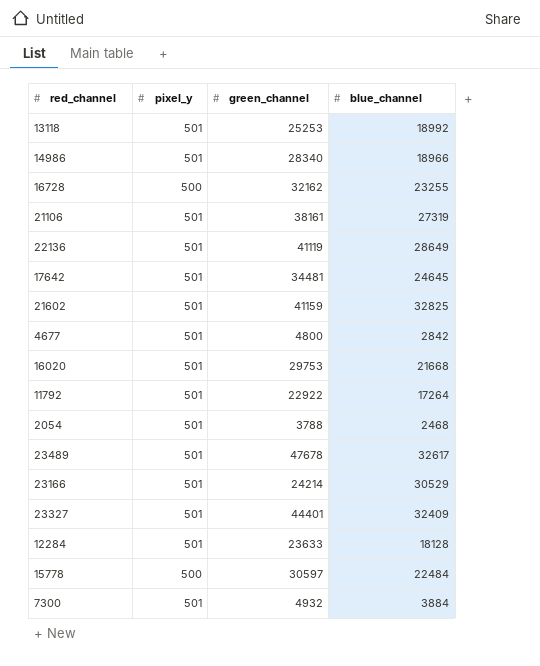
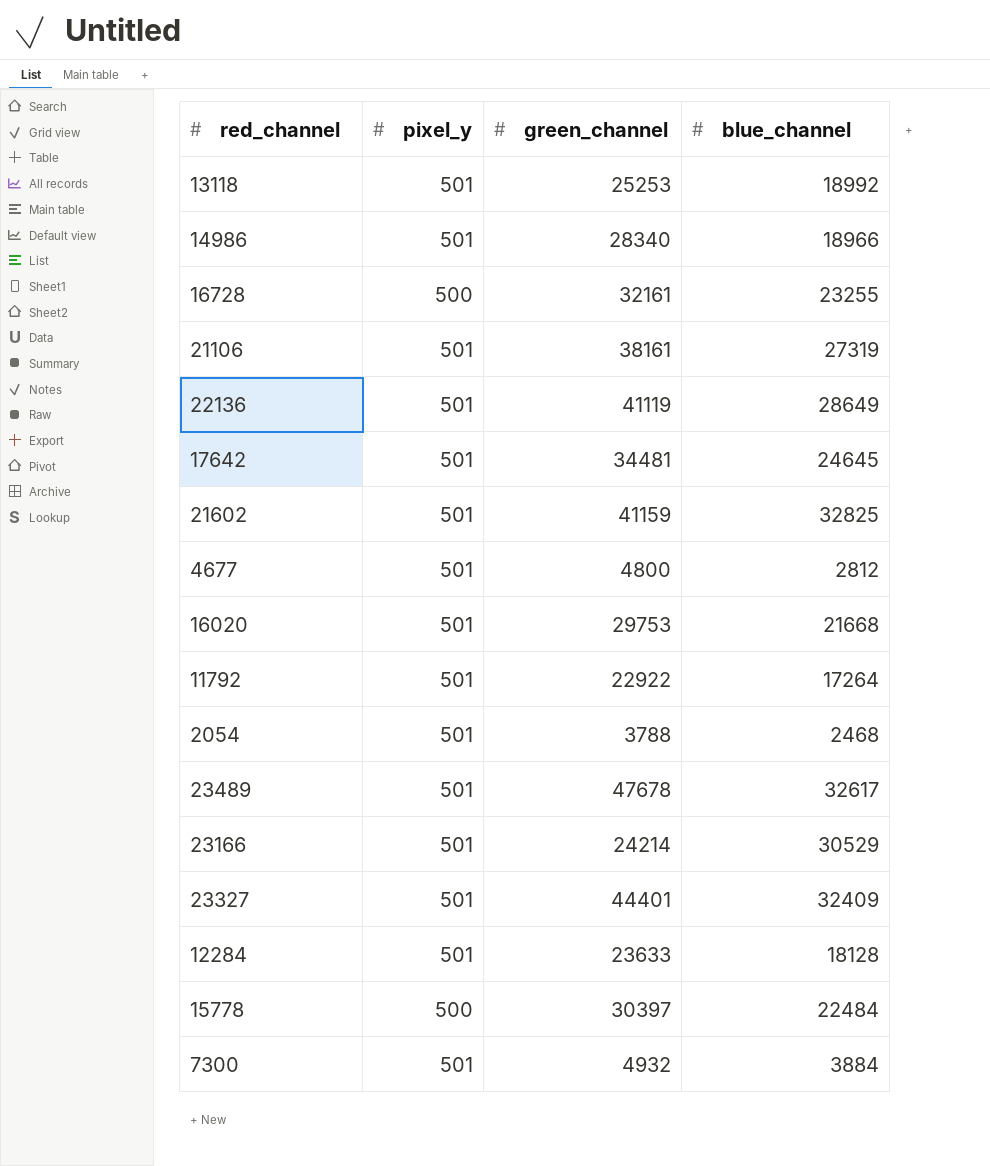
16728 | green_channel: 32162 -> 32161
4677 | blue_channel: 2842 -> 2812
15778 | green_channel: 30597 -> 30397

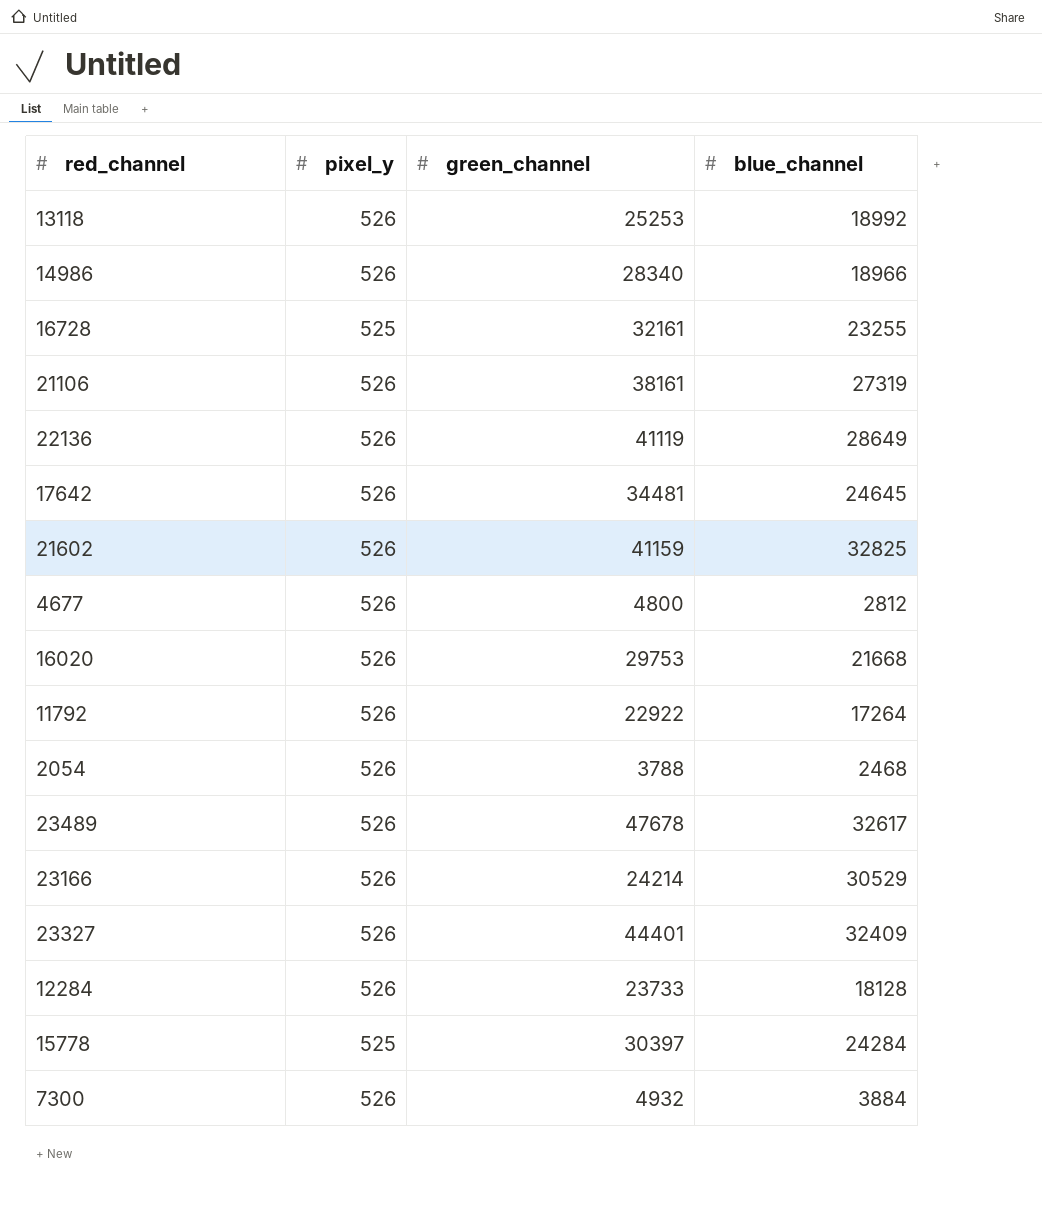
13118 | pixel_y: 501 -> 526
14986 | pixel_y: 501 -> 526
16728 | pixel_y: 500 -> 525
21106 | pixel_y: 501 -> 526
22136 | pixel_y: 501 -> 526
17642 | pixel_y: 501 -> 526
21602 | pixel_y: 501 -> 526
4677 | pixel_y: 501 -> 526
16020 | pixel_y: 501 -> 526
11792 | pixel_y: 501 -> 526
2054 | pixel_y: 501 -> 526
23489 | pixel_y: 501 -> 526
23166 | pixel_y: 501 -> 526
23327 | pixel_y: 501 -> 526
12284 | pixel_y: 501 -> 526
12284 | green_channel: 23633 -> 23733
15778 | pixel_y: 500 -> 525
15778 | blue_channel: 22484 -> 24284
7300 | pixel_y: 501 -> 526

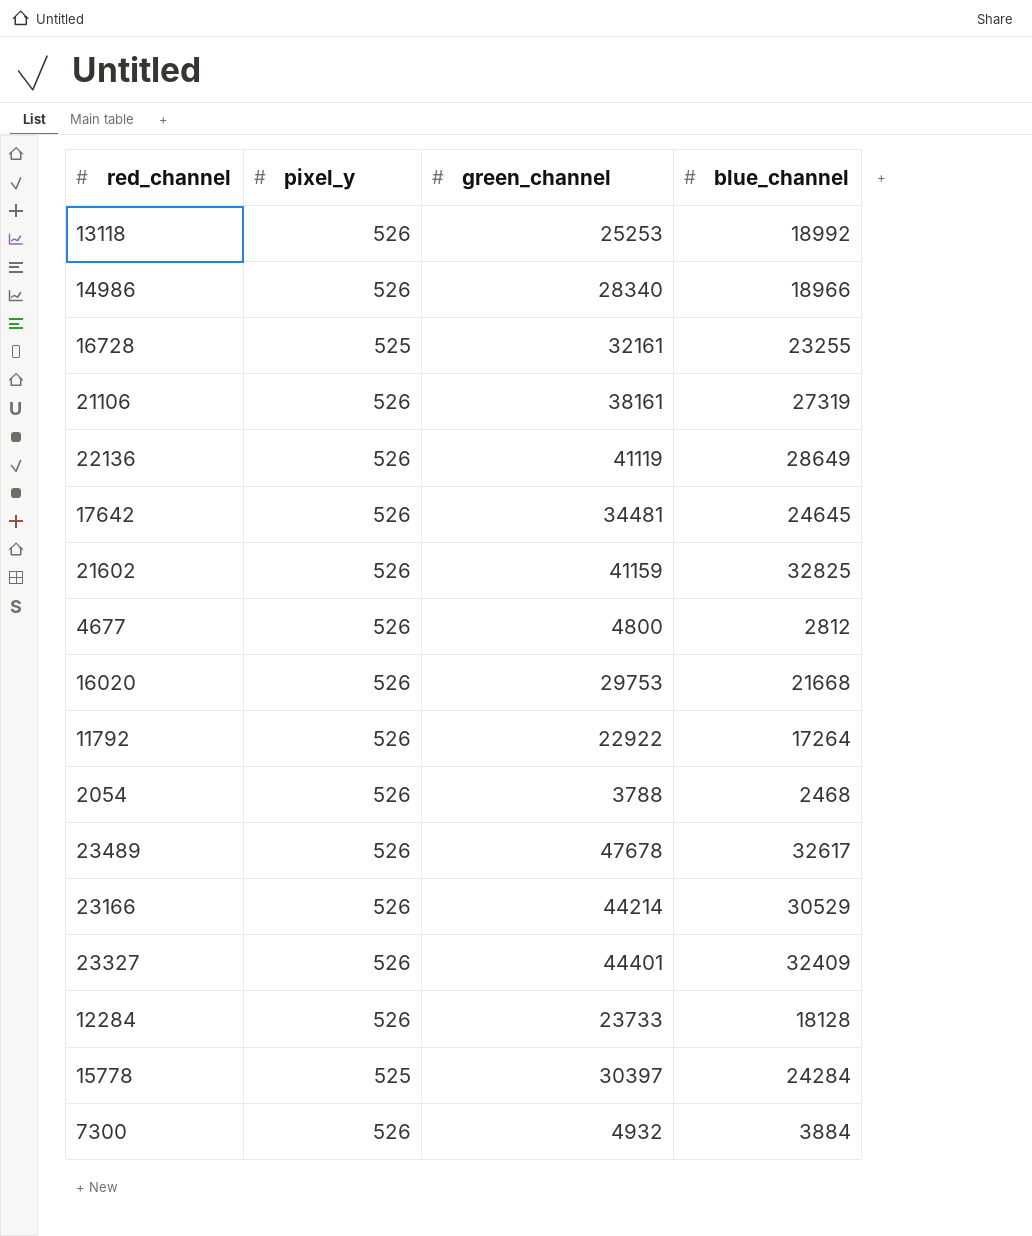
23166 | green_channel: 24214 -> 44214

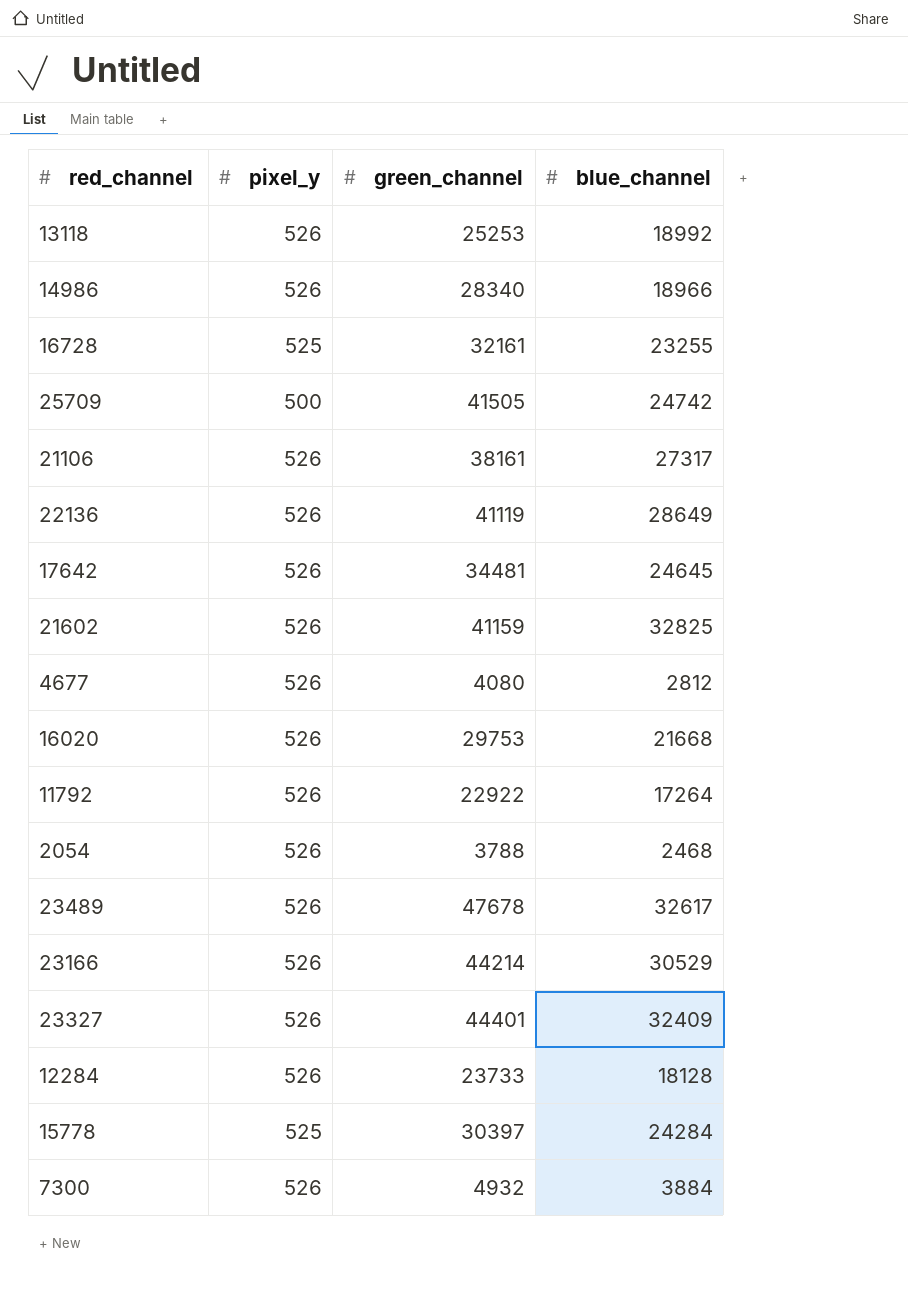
row 25709: none -> 500 | 41505 | 24742
21106 | blue_channel: 27319 -> 27317
4677 | green_channel: 4800 -> 4080

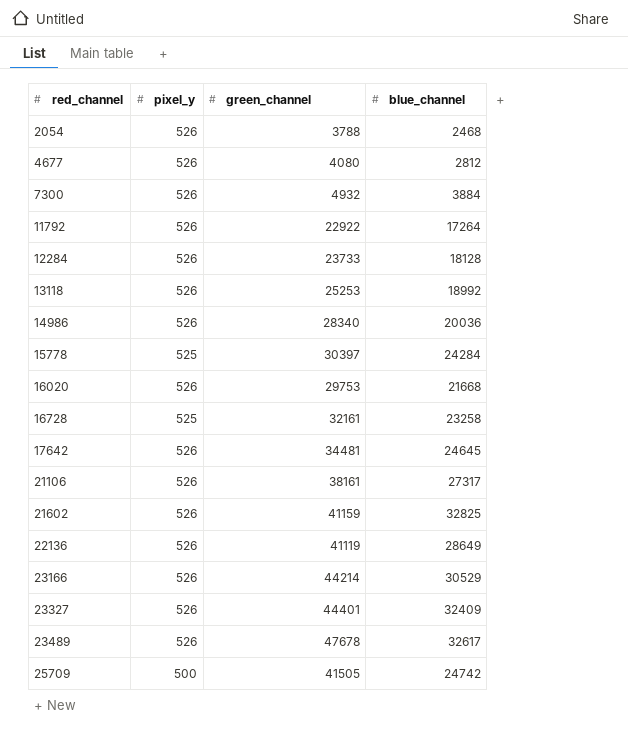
row order: none -> red_channel ascending
14986 | blue_channel: 18966 -> 20036
16728 | blue_channel: 23255 -> 23258

